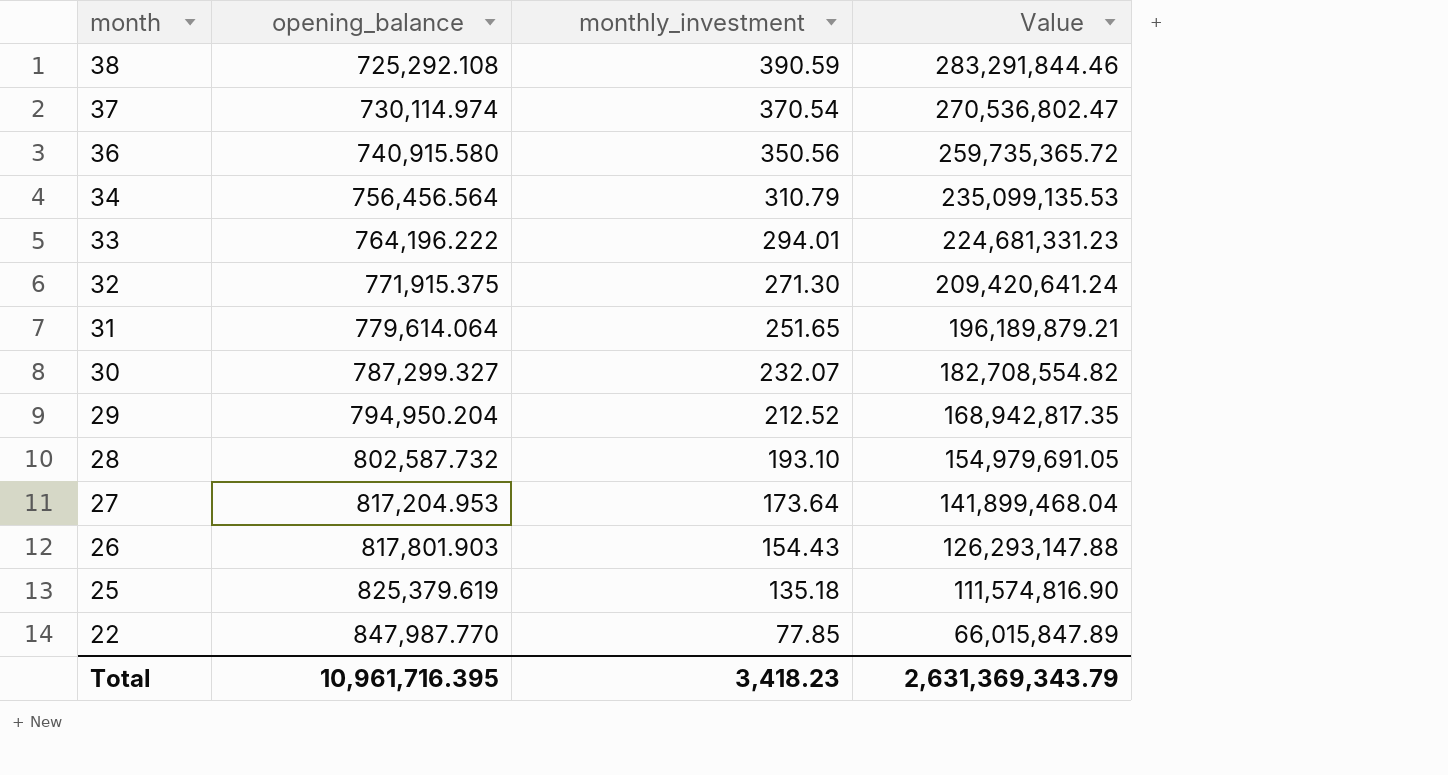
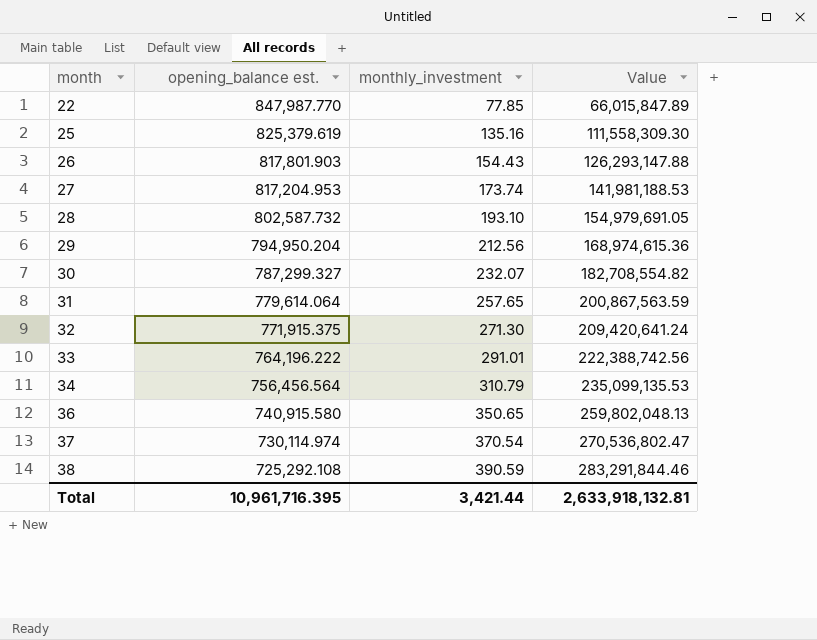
row order: month descending -> month ascending
column name: opening_balance -> opening_balance est.
25 | monthly_investment: 135.18 -> 135.16
25 | Value: 111,574,816.90 -> 111,558,309.30
27 | monthly_investment: 173.64 -> 173.74
27 | Value: 141,899,468.04 -> 141,981,188.53
29 | monthly_investment: 212.52 -> 212.56
29 | Value: 168,942,817.35 -> 168,974,615.36
31 | monthly_investment: 251.65 -> 257.65
31 | Value: 196,189,879.21 -> 200,867,563.59
33 | monthly_investment: 294.01 -> 291.01
33 | Value: 224,681,331.23 -> 222,388,742.56
36 | monthly_investment: 350.56 -> 350.65
36 | Value: 259,735,365.72 -> 259,802,048.13
Total | monthly_investment: 3,418.23 -> 3,421.44
Total | Value: 2,631,369,343.79 -> 2,633,918,132.81

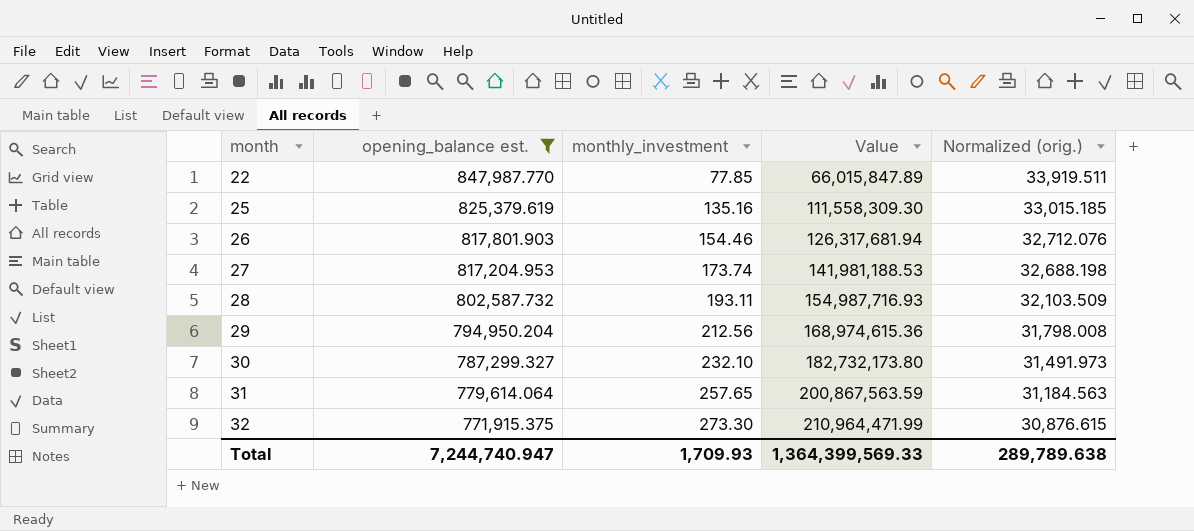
filter: none -> opening_balance est. >= 771,915.375
column Normalized (orig.) | formula: none -> [opening_balance est.] * 0.04
26 | monthly_investment: 154.43 -> 154.46
26 | Value: 126,293,147.88 -> 126,317,681.94
28 | monthly_investment: 193.10 -> 193.11
28 | Value: 154,979,691.05 -> 154,987,716.93
30 | monthly_investment: 232.07 -> 232.10
30 | Value: 182,708,554.82 -> 182,732,173.80
32 | monthly_investment: 271.30 -> 273.30
32 | Value: 209,420,641.24 -> 210,964,471.99
Total | opening_balance est.: 10,961,716.395 -> 7,244,740.947
Total | monthly_investment: 3,421.44 -> 1,709.93
Total | Value: 2,633,918,132.81 -> 1,364,399,569.33

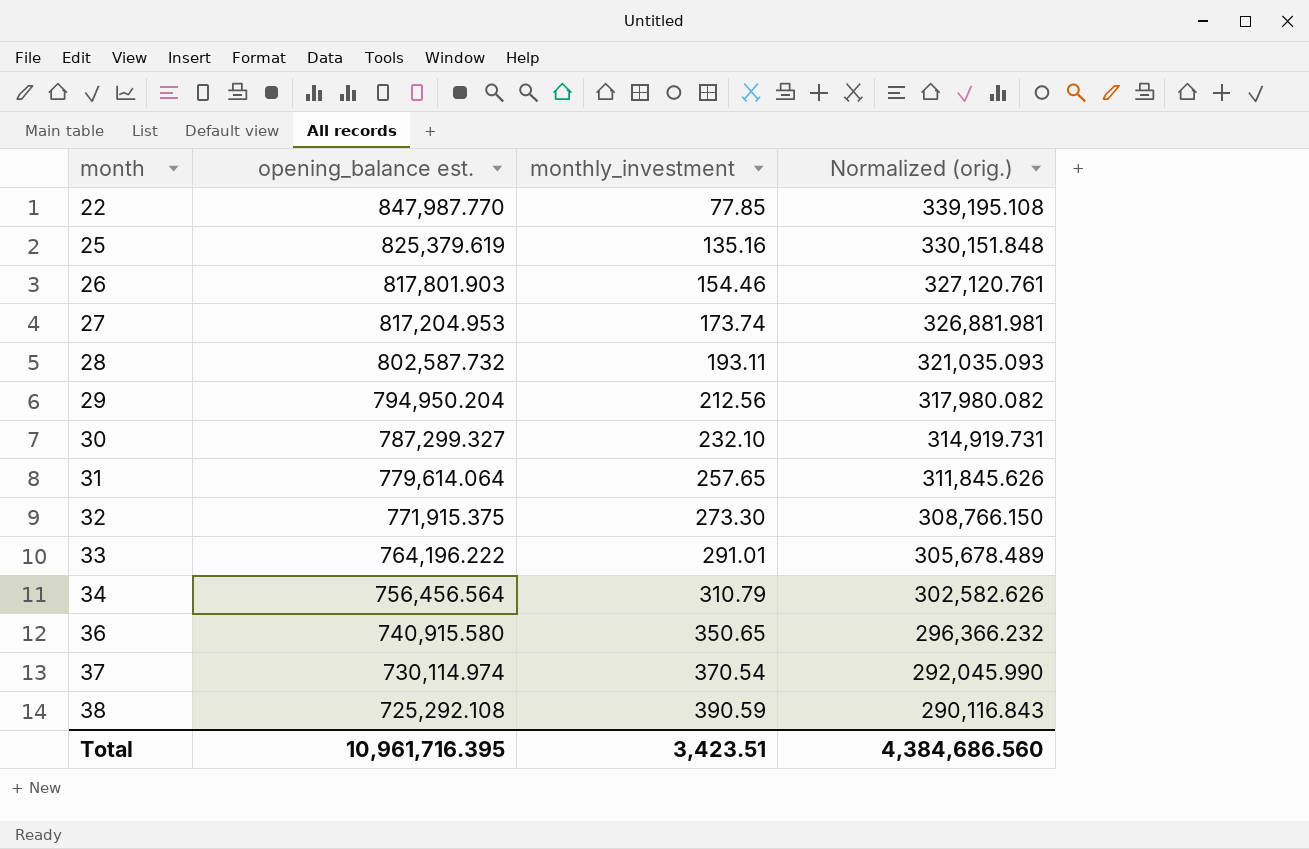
filter: opening_balance est. >= 771,915.375 -> none
column Value | formula: [opening_balance est.] * [monthly_investment] -> none
column Normalized (orig.) | formula: [opening_balance est.] * 0.04 -> [opening_balance est.] * 0.4
Total | opening_balance est.: 7,244,740.947 -> 10,961,716.395
Total | monthly_investment: 1,709.93 -> 3,423.51
Total | Normalized (orig.): 289,789.638 -> 4,384,686.560

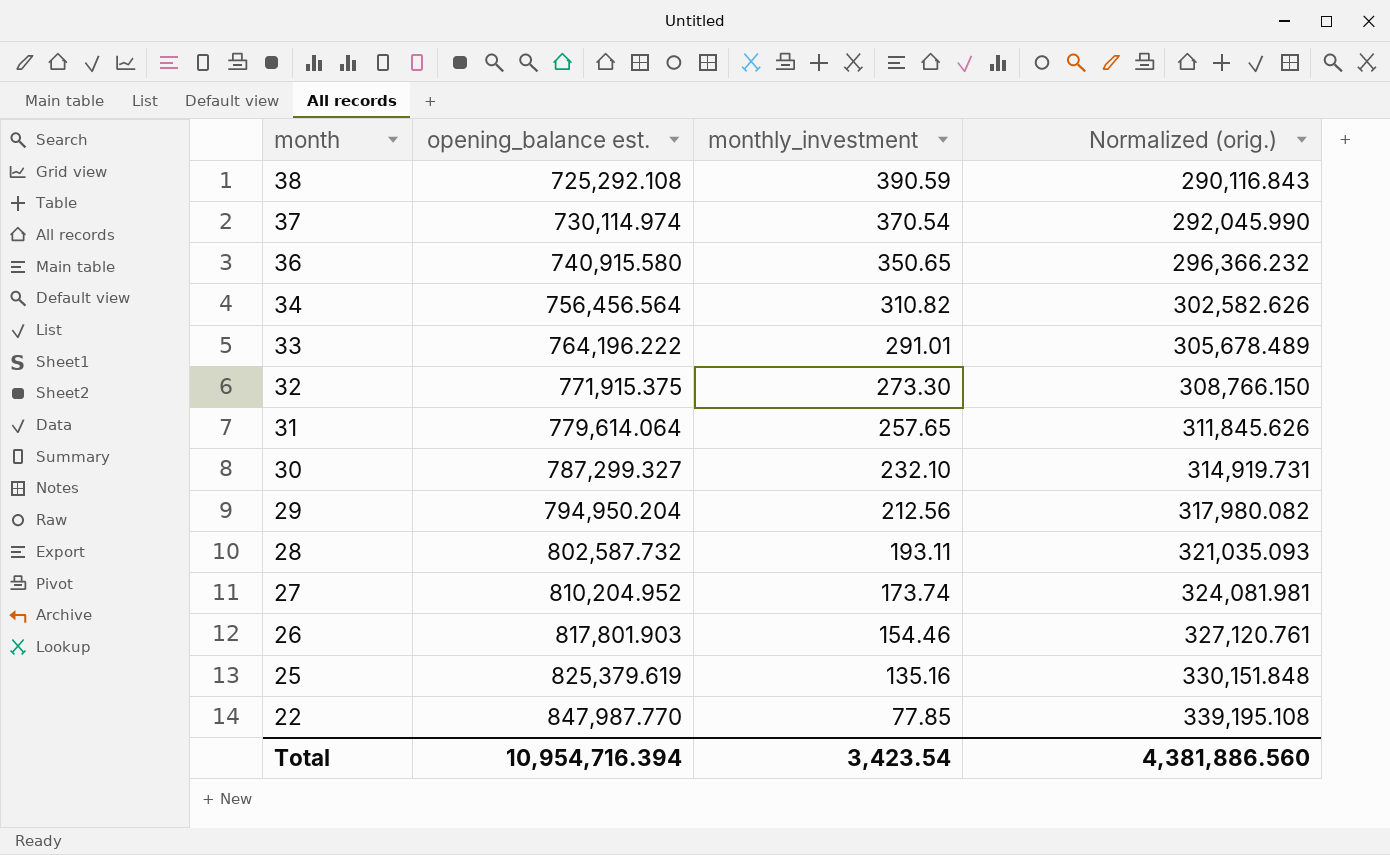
row order: month ascending -> month descending
34 | monthly_investment: 310.79 -> 310.82
27 | opening_balance est.: 817,204.953 -> 810,204.952
27 | Normalized (orig.): 326,881.981 -> 324,081.981
Total | opening_balance est.: 10,961,716.395 -> 10,954,716.394
Total | monthly_investment: 3,423.51 -> 3,423.54
Total | Normalized (orig.): 4,384,686.560 -> 4,381,886.560

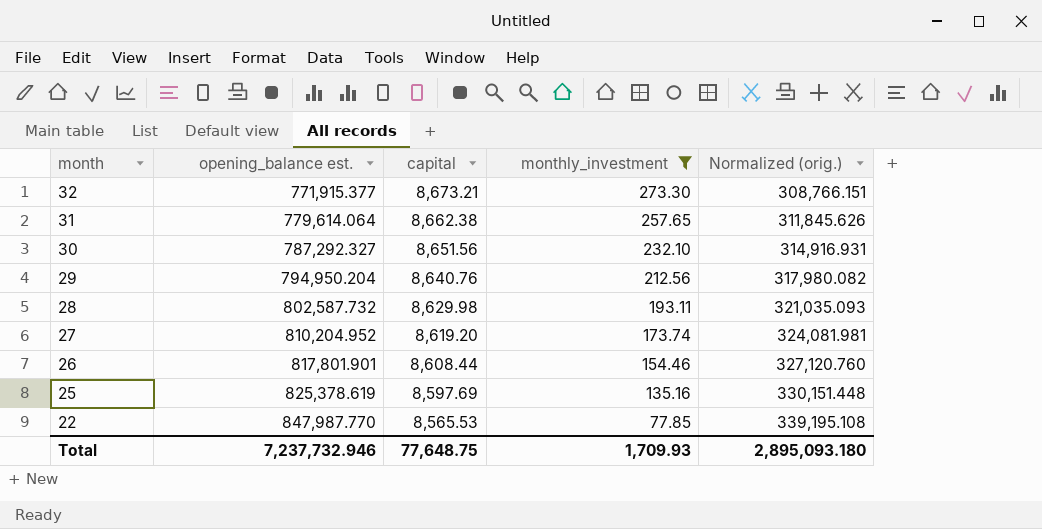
filter: none -> monthly_investment <= 273.30
column capital | position: none -> 3
32 | opening_balance est.: 771,915.375 -> 771,915.377
32 | Normalized (orig.): 308,766.150 -> 308,766.151
30 | opening_balance est.: 787,299.327 -> 787,292.327
30 | Normalized (orig.): 314,919.731 -> 314,916.931
26 | opening_balance est.: 817,801.903 -> 817,801.901
26 | Normalized (orig.): 327,120.761 -> 327,120.760
25 | opening_balance est.: 825,379.619 -> 825,378.619
25 | Normalized (orig.): 330,151.848 -> 330,151.448
Total | opening_balance est.: 10,954,716.394 -> 7,237,732.946
Total | monthly_investment: 3,423.54 -> 1,709.93
Total | Normalized (orig.): 4,381,886.560 -> 2,895,093.180

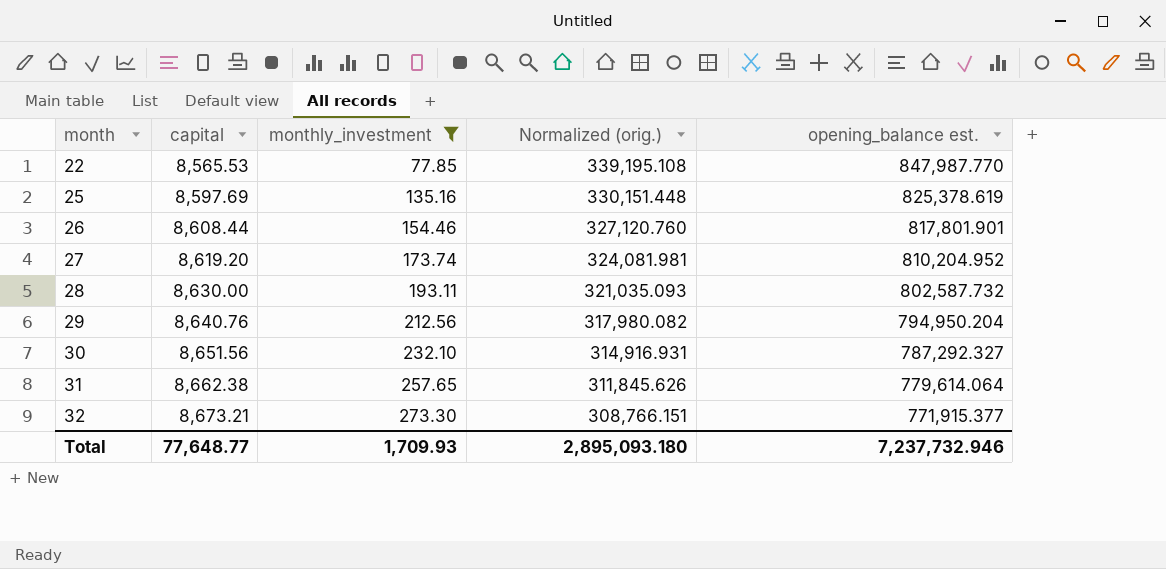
row order: month descending -> month ascending
column opening_balance est. | position: 2 -> 5
28 | capital: 8,629.98 -> 8,630.00
Total | capital: 77,648.75 -> 77,648.77

